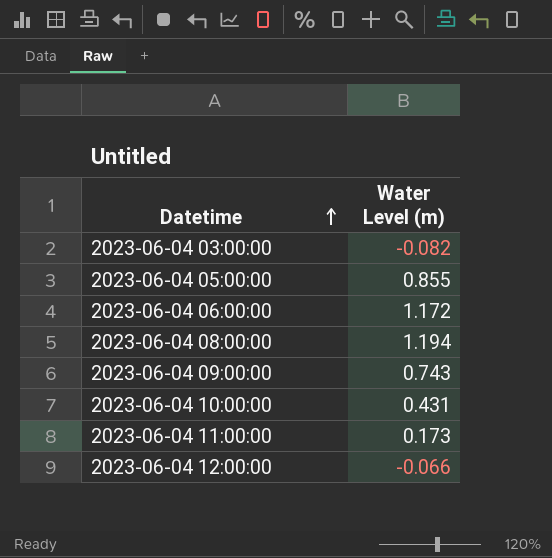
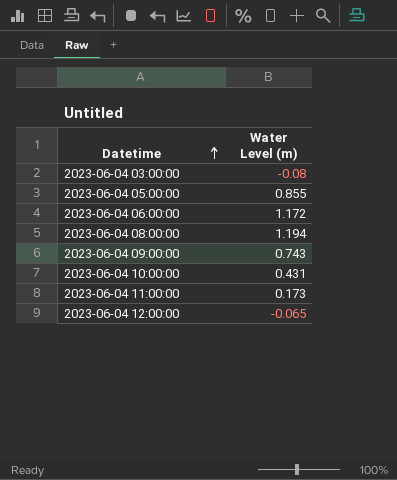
2023-06-04 03:00:00 | Water Level (m): -0.082 -> -0.08
2023-06-04 12:00:00 | Water Level (m): -0.066 -> -0.065

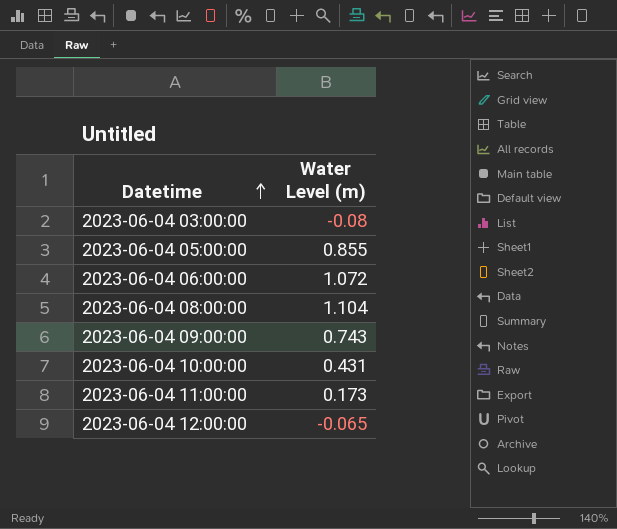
2023-06-04 06:00:00 | Water Level (m): 1.172 -> 1.072
2023-06-04 08:00:00 | Water Level (m): 1.194 -> 1.104

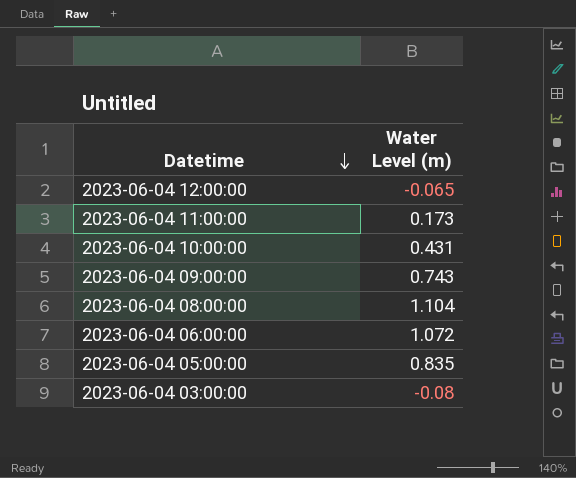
row order: Datetime ascending -> Datetime descending
2023-06-04 05:00:00 | Water Level (m): 0.855 -> 0.835

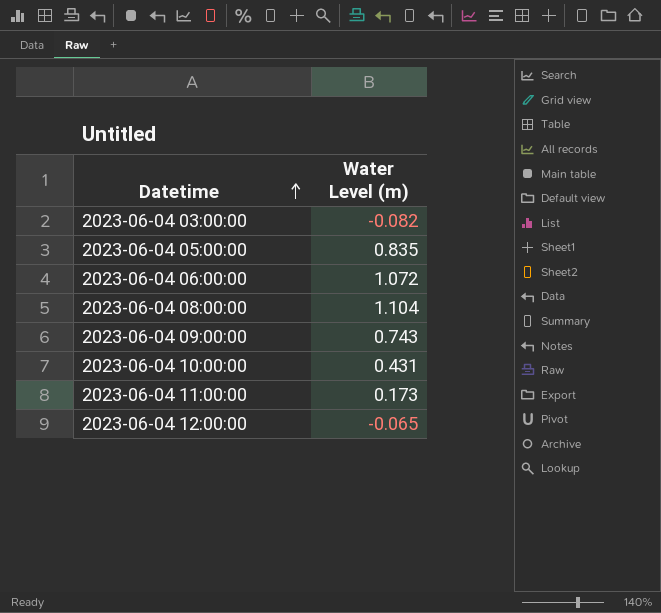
row order: Datetime descending -> Datetime ascending
2023-06-04 03:00:00 | Water Level (m): -0.08 -> -0.082

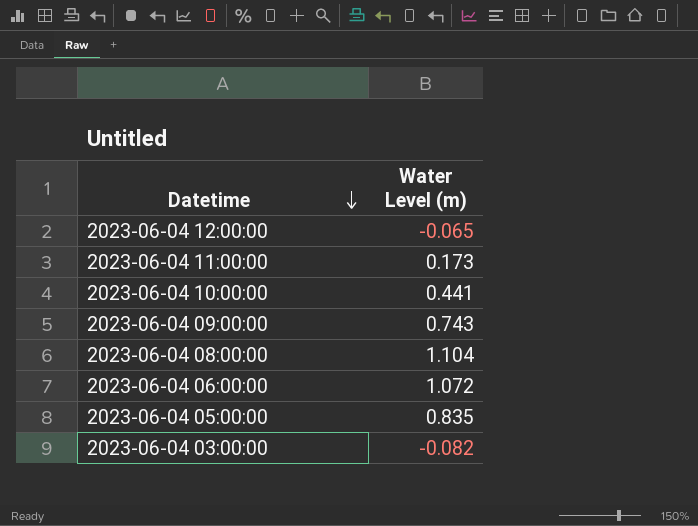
row order: Datetime ascending -> Datetime descending
2023-06-04 10:00:00 | Water Level (m): 0.431 -> 0.441

